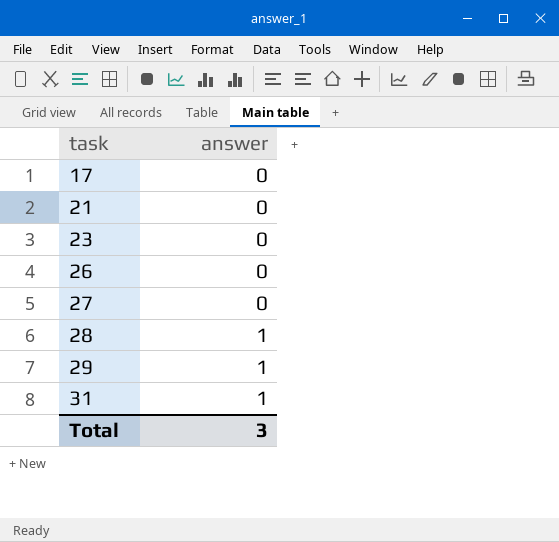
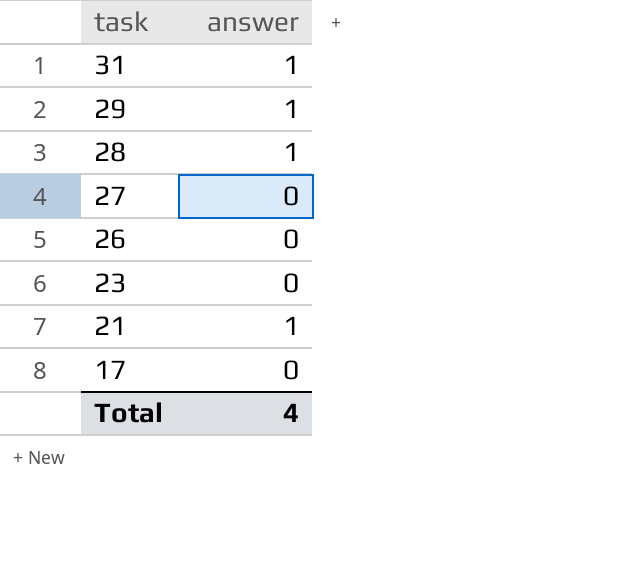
row order: task ascending -> task descending
21 | answer: 0 -> 1
Total | answer: 3 -> 4

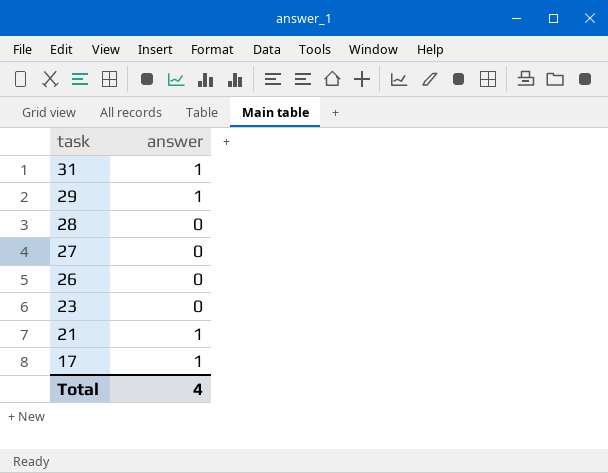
28 | answer: 1 -> 0
17 | answer: 0 -> 1

